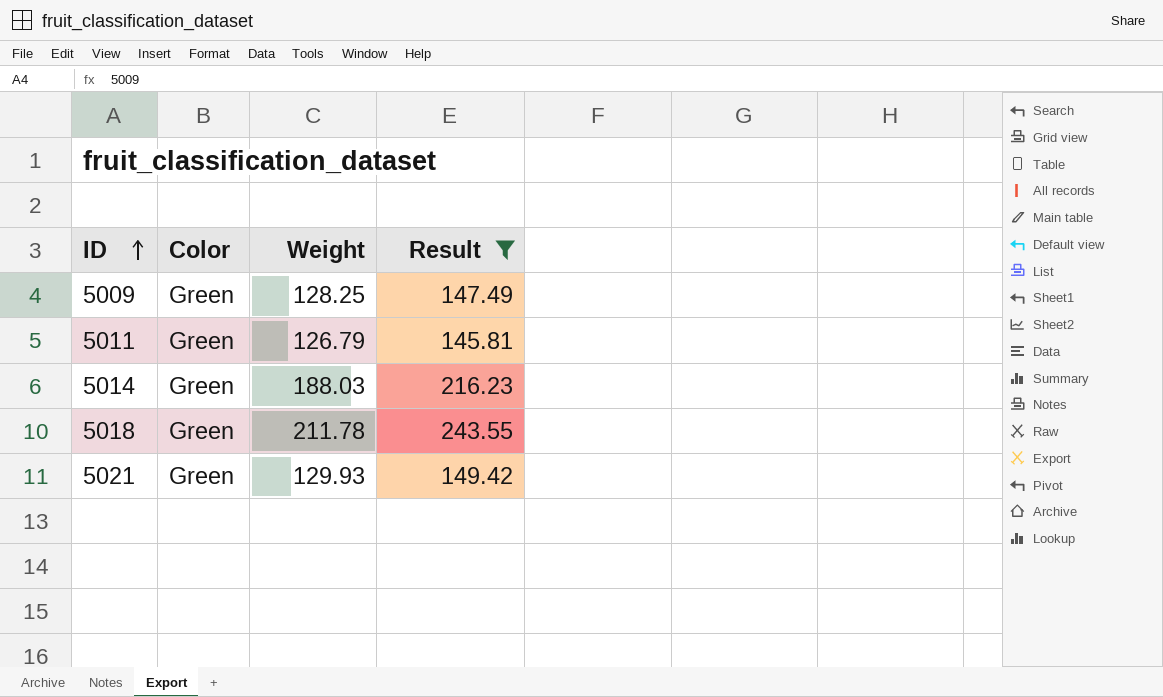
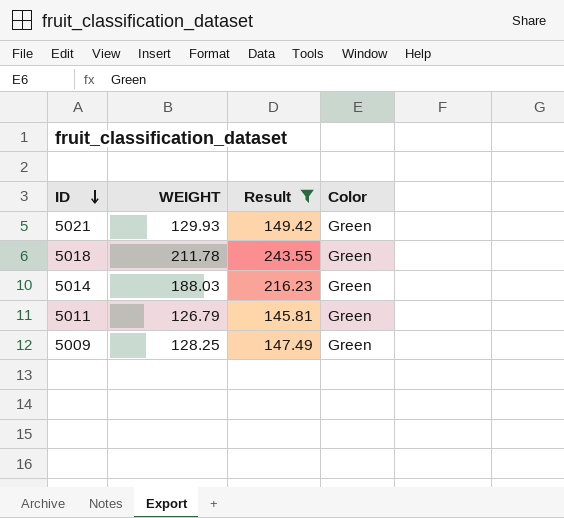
row order: ID ascending -> ID descending
column name: Weight -> WEIGHT
column Color | position: 2 -> 4

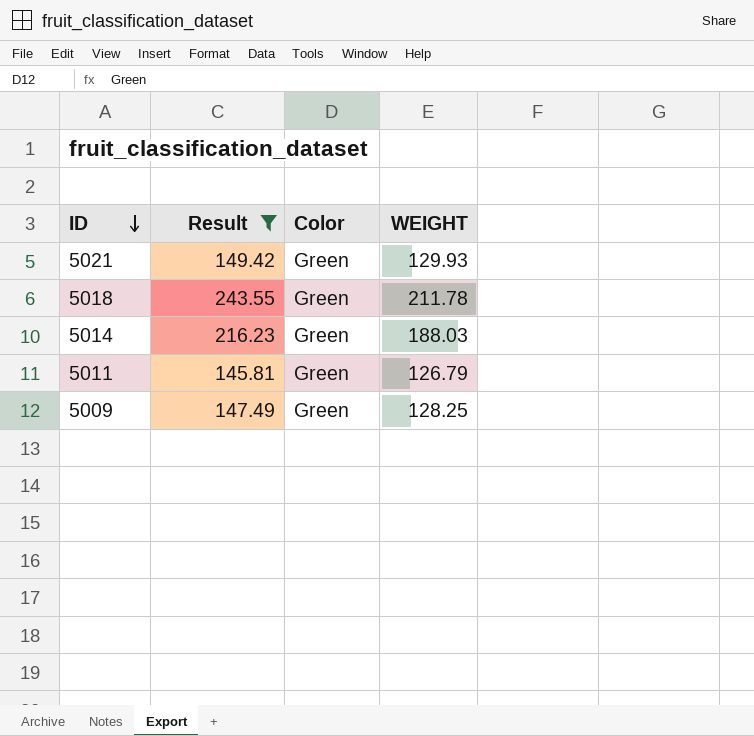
column WEIGHT | position: 2 -> 4

